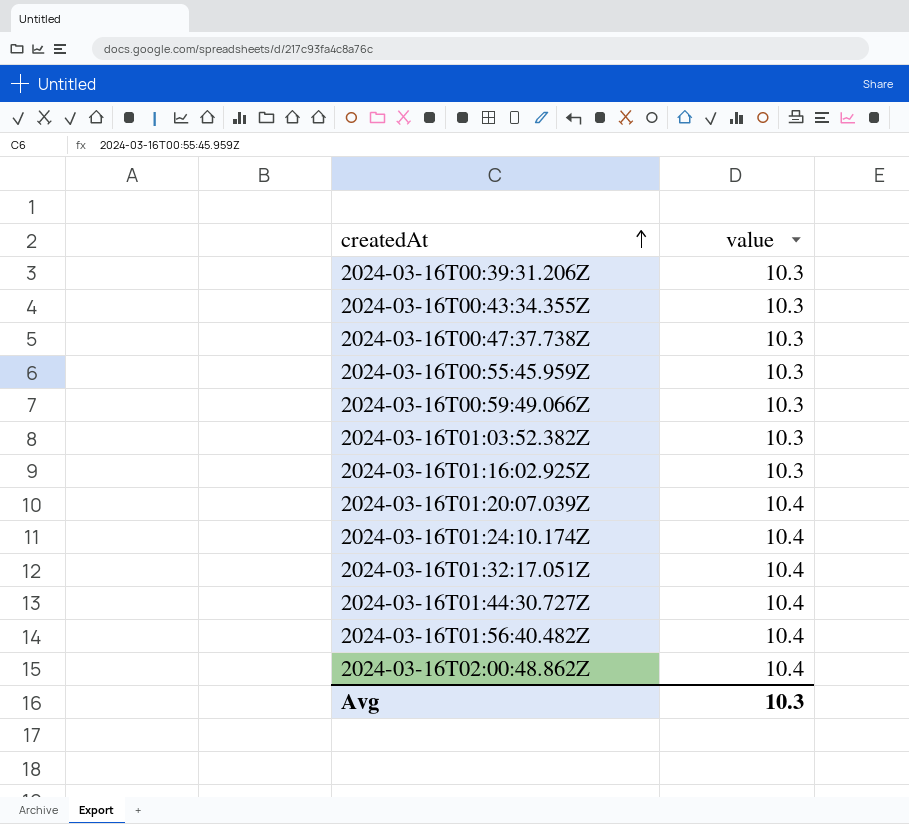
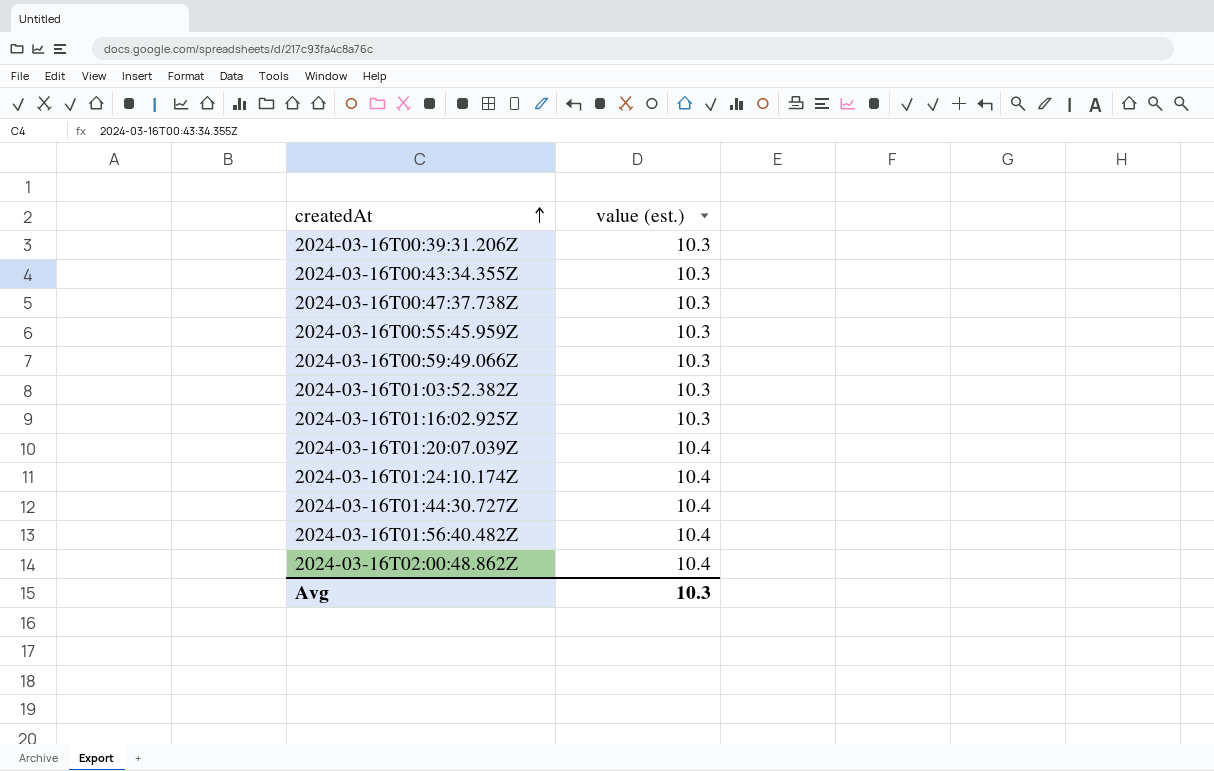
column name: value -> value (est.)
row 2024-03-16T01:32:17.051Z: 10.4 -> none

